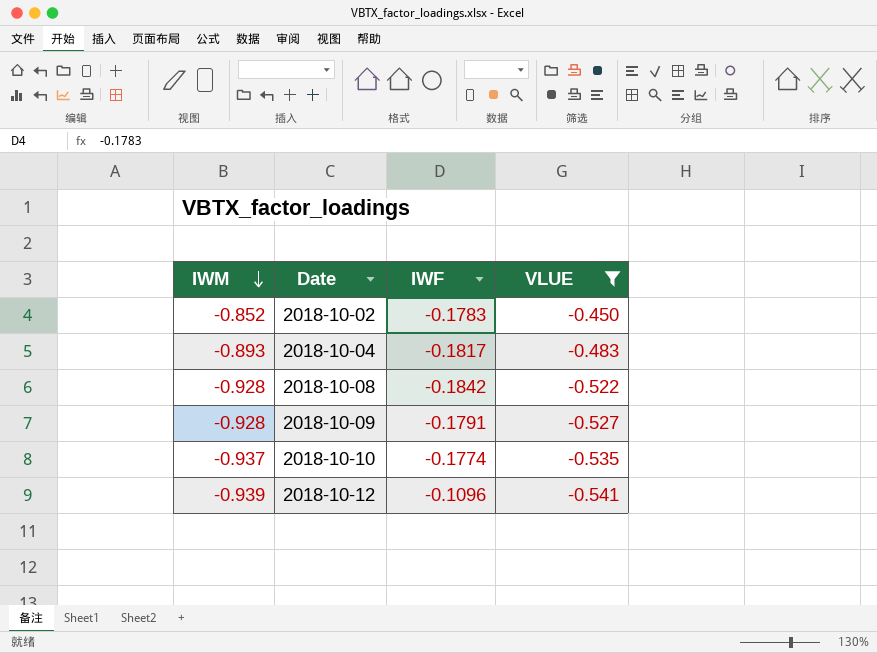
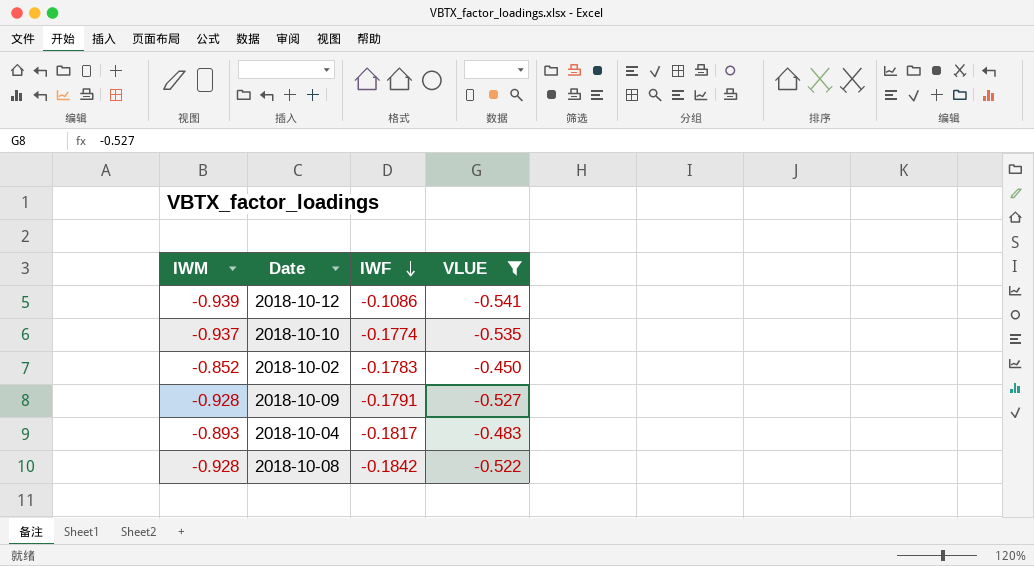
row order: IWM descending -> IWF descending
2018-10-12 | IWF: -0.1096 -> -0.1086

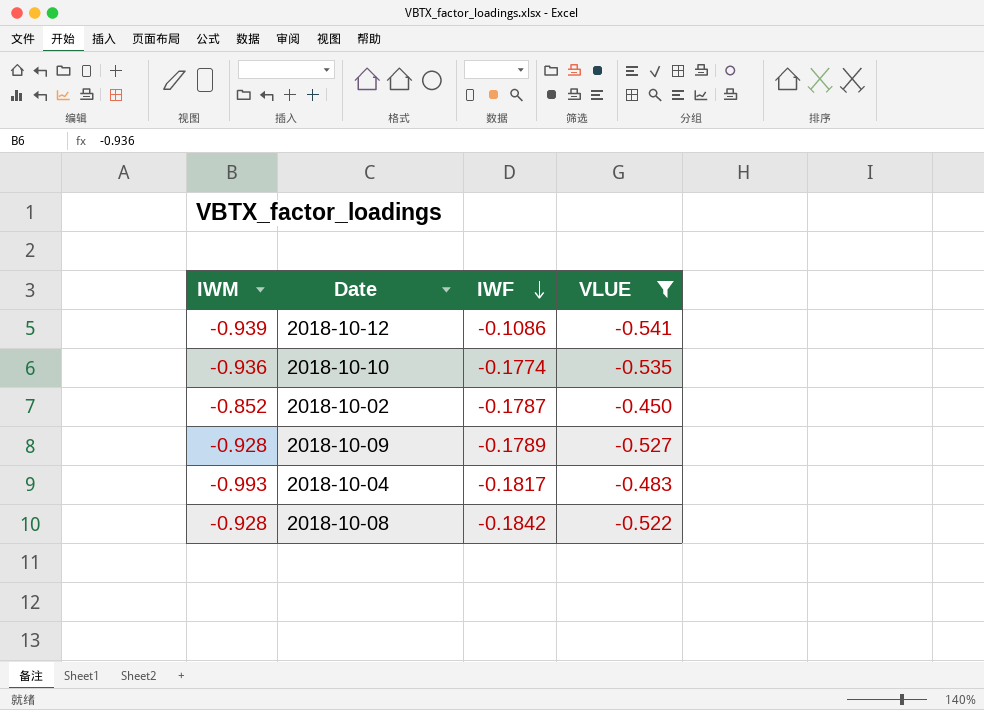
2018-10-10 | IWM: -0.937 -> -0.936
2018-10-02 | IWF: -0.1783 -> -0.1787
2018-10-09 | IWF: -0.1791 -> -0.1789
2018-10-04 | IWM: -0.893 -> -0.993

